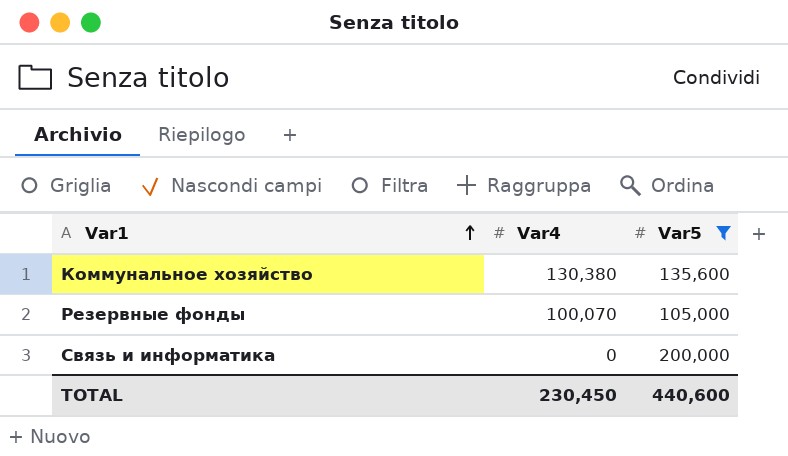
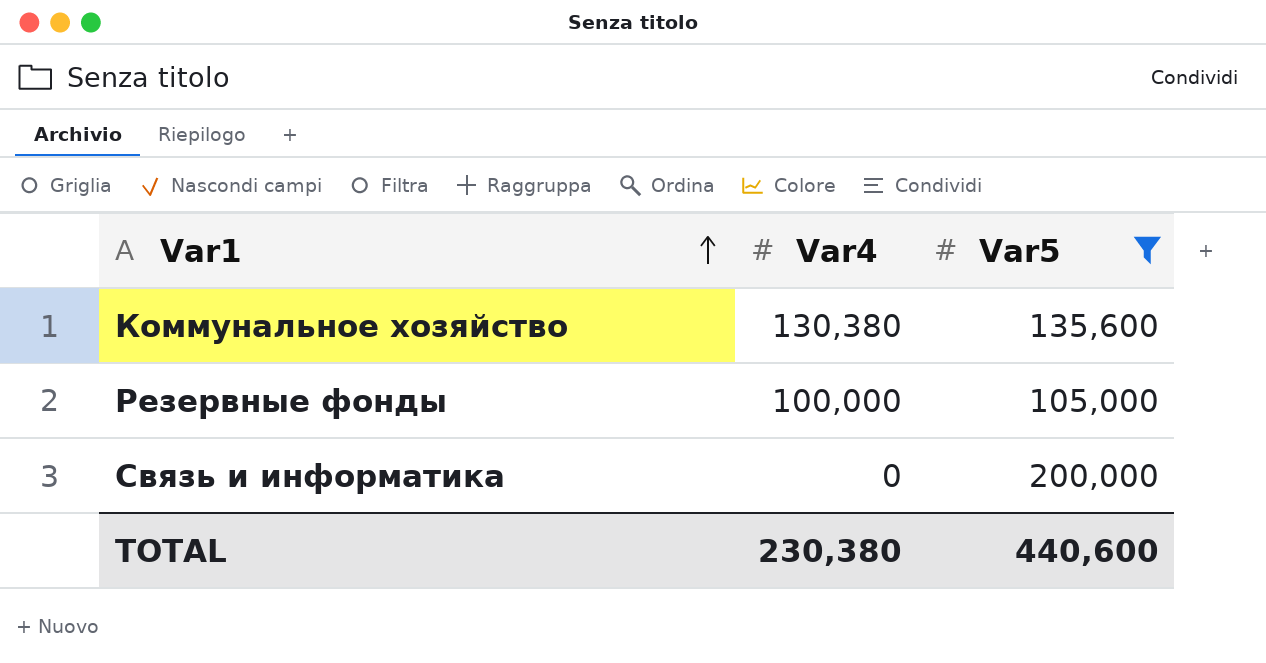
Резервные фонды | Var4: 100,070 -> 100,000
TOTAL | Var4: 230,450 -> 230,380

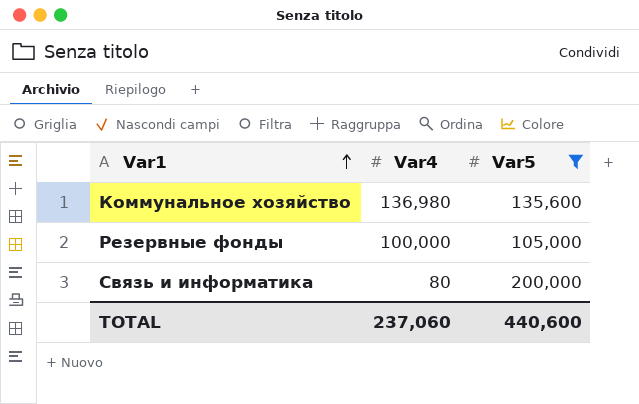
Коммунальное хозяйство | Var4: 130,380 -> 136,980
Связь и информатика | Var4: 0 -> 80
TOTAL | Var4: 230,380 -> 237,060

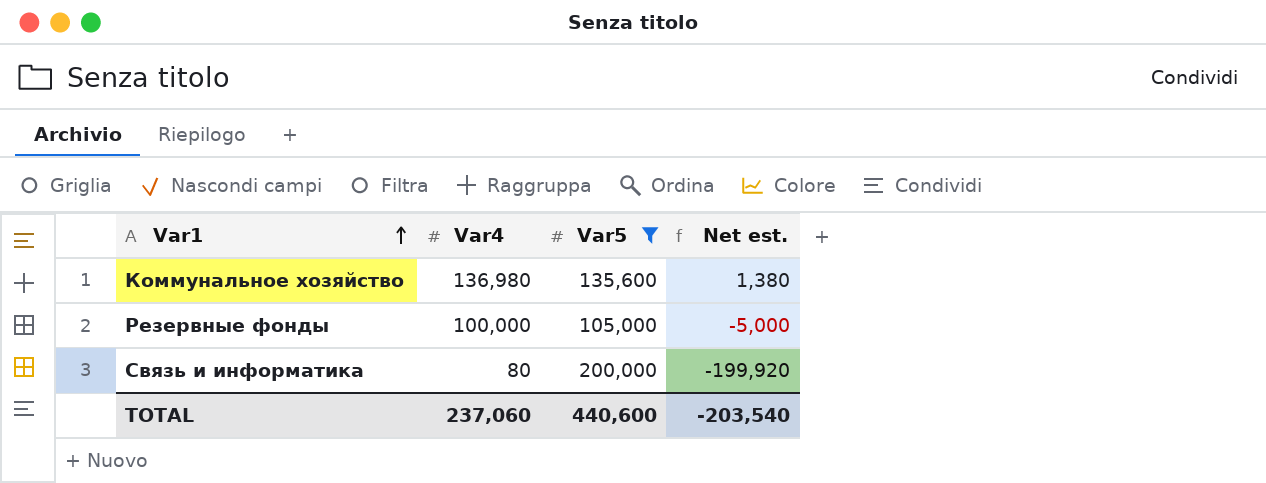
column Net est. | formula: none -> [Var4] - [Var5]

